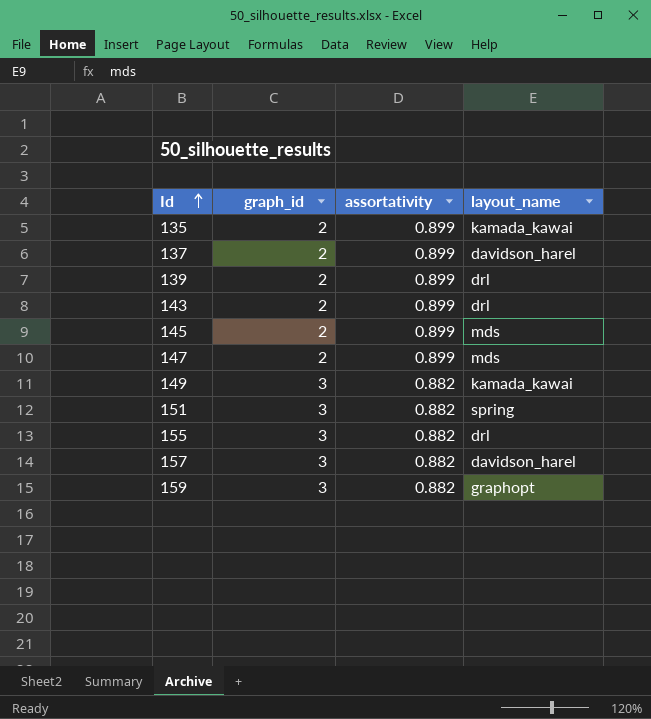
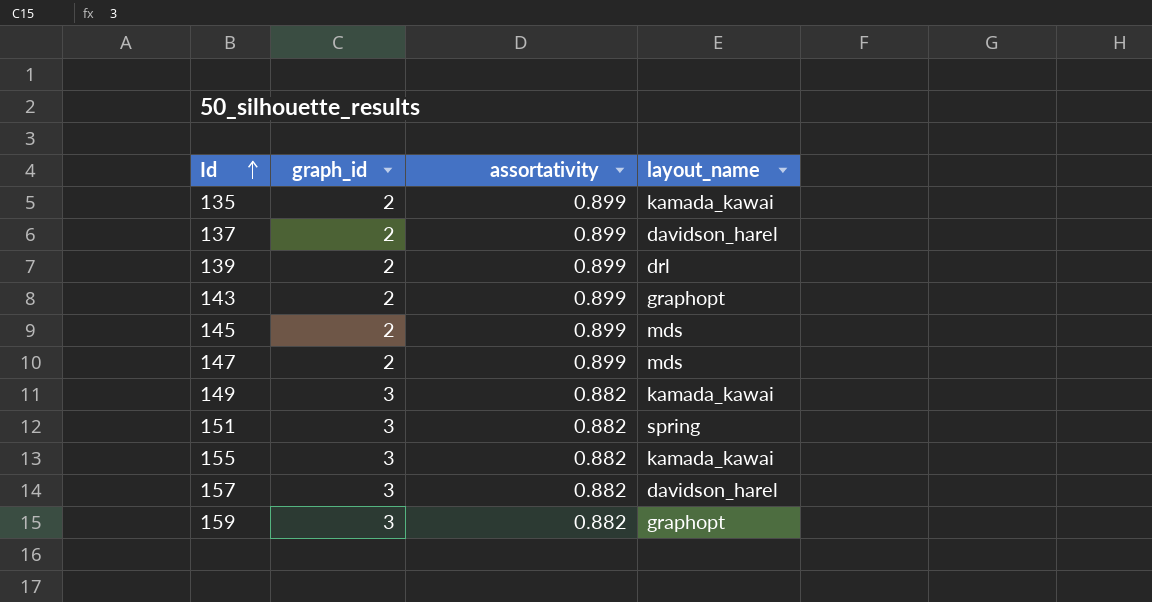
143 | layout_name: drl -> graphopt
155 | layout_name: drl -> kamada_kawai

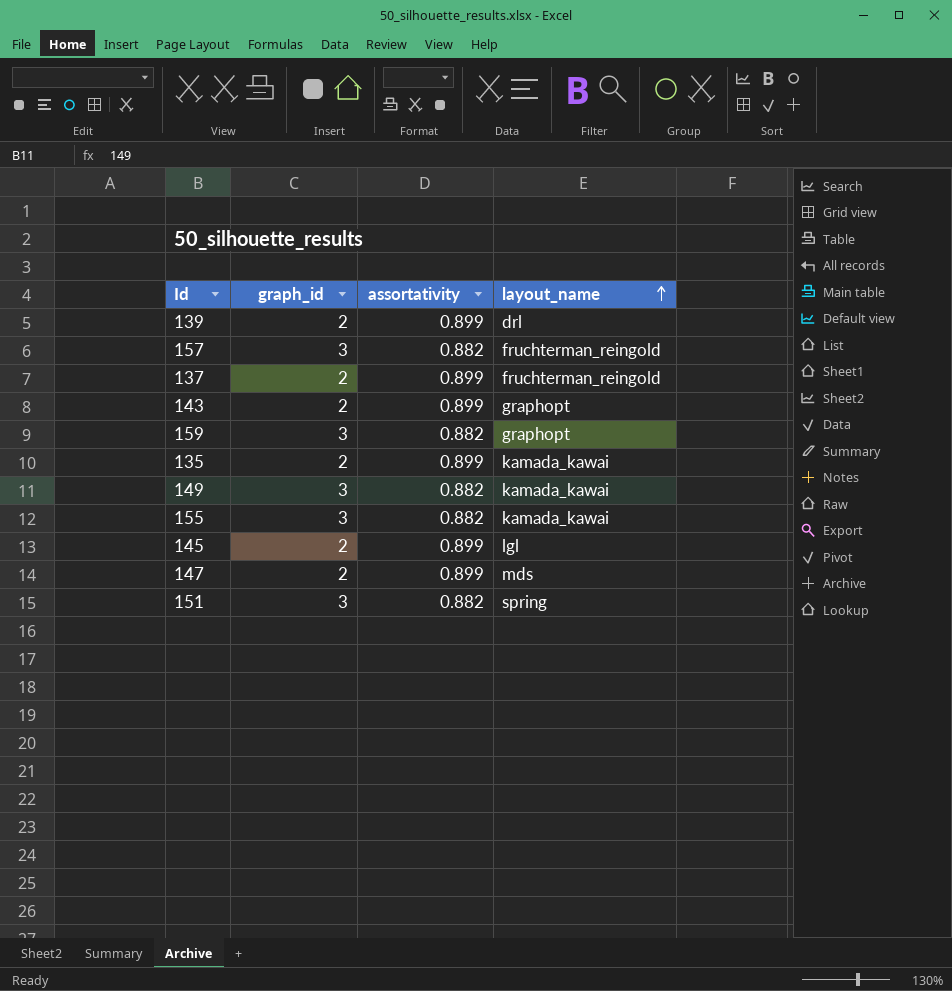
row order: Id ascending -> layout_name ascending
157 | layout_name: davidson_harel -> fruchterman_reingold
137 | layout_name: davidson_harel -> fruchterman_reingold
145 | layout_name: mds -> lgl

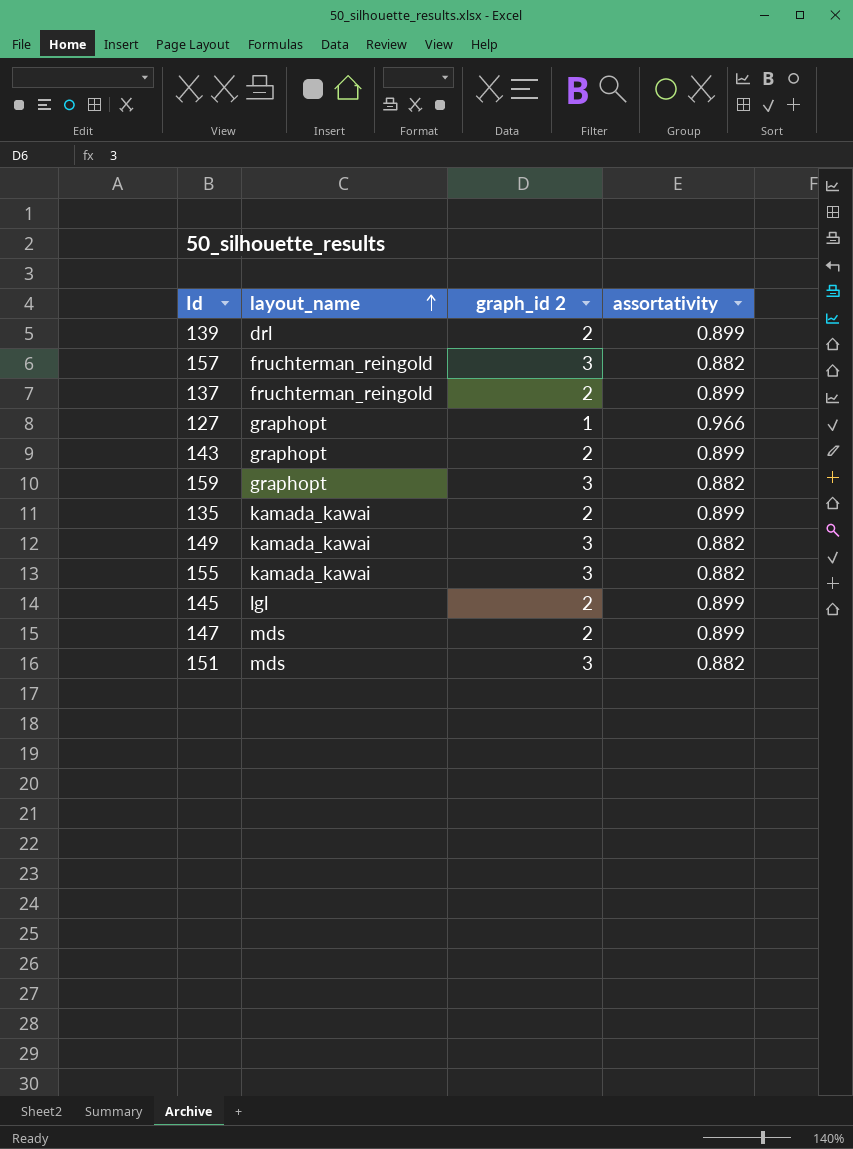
column layout_name | position: 4 -> 2
column name: graph_id -> graph_id 2
row 127: none -> graphopt | 1 | 0.966
151 | layout_name: spring -> mds

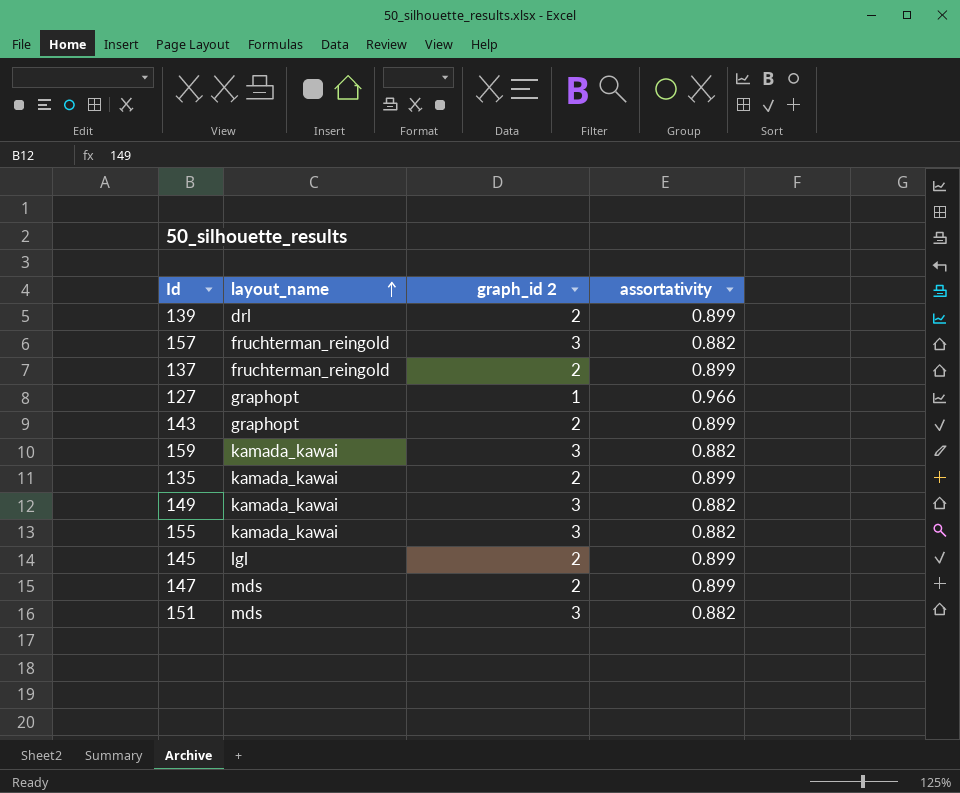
159 | layout_name: graphopt -> kamada_kawai

